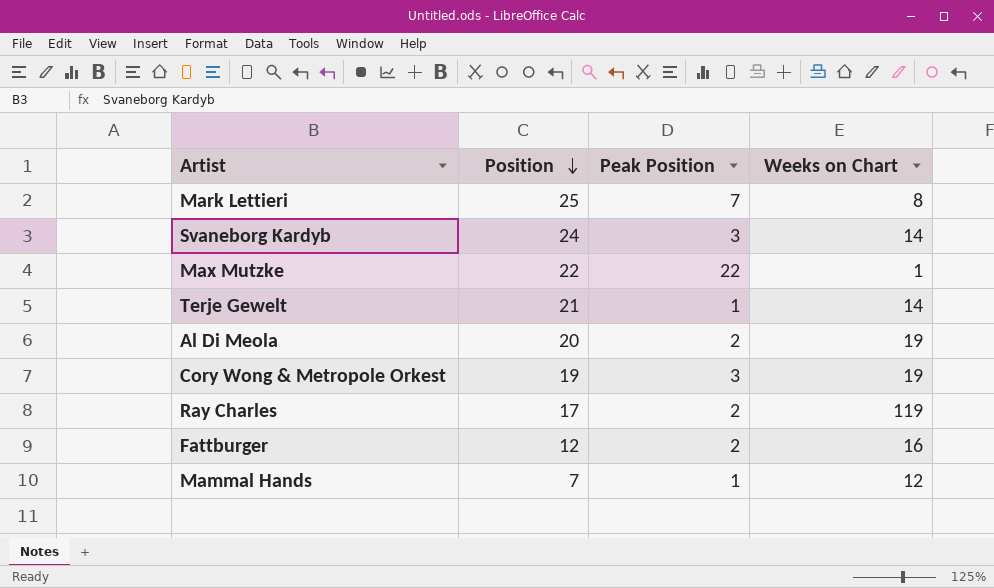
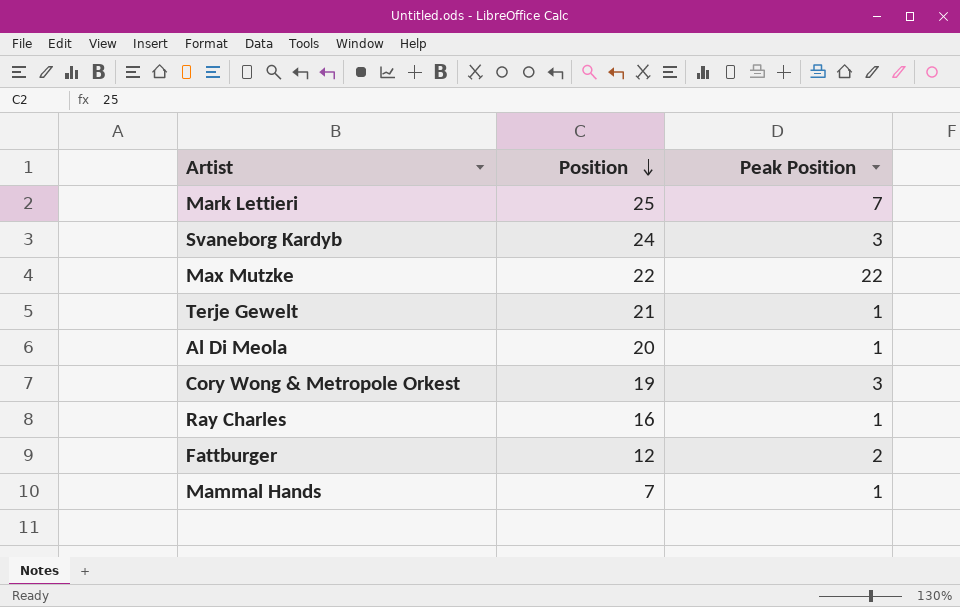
column Weeks on Chart | position: 4 -> none
Al Di Meola | Peak Position: 2 -> 1
Ray Charles | Position: 17 -> 16
Ray Charles | Peak Position: 2 -> 1

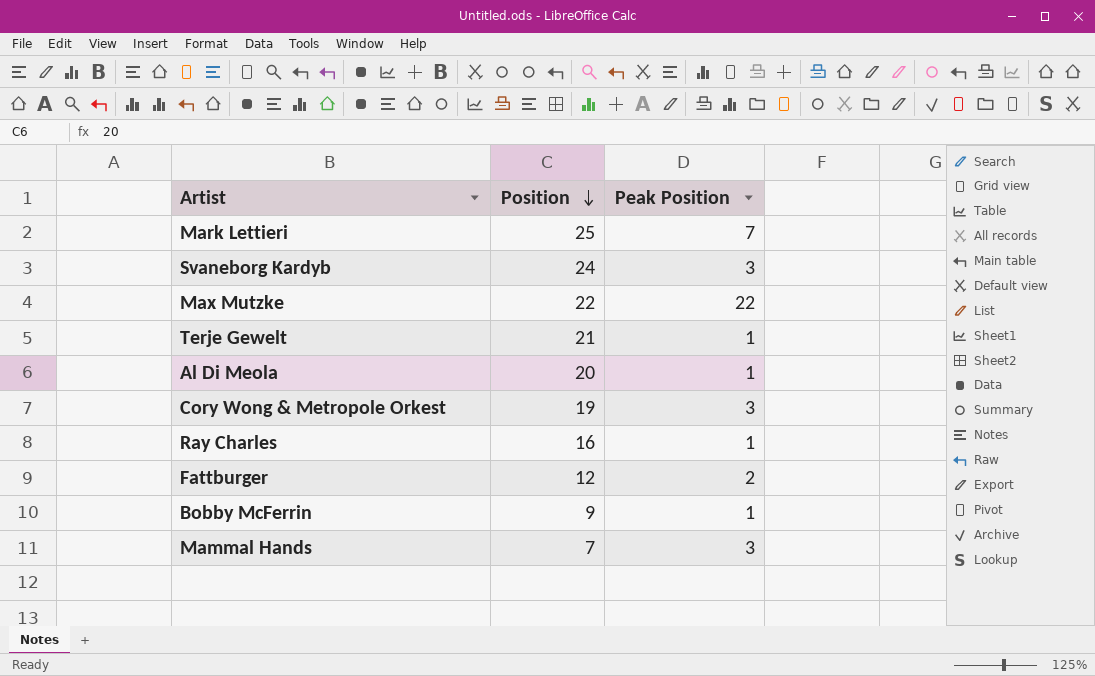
row Bobby McFerrin: none -> 9 | 1
Mammal Hands | Peak Position: 1 -> 3

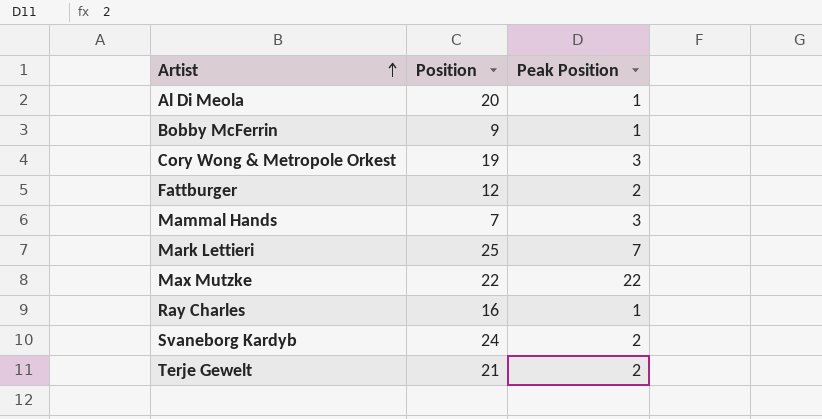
row order: Position descending -> Artist ascending
Svaneborg Kardyb | Peak Position: 3 -> 2
Terje Gewelt | Peak Position: 1 -> 2

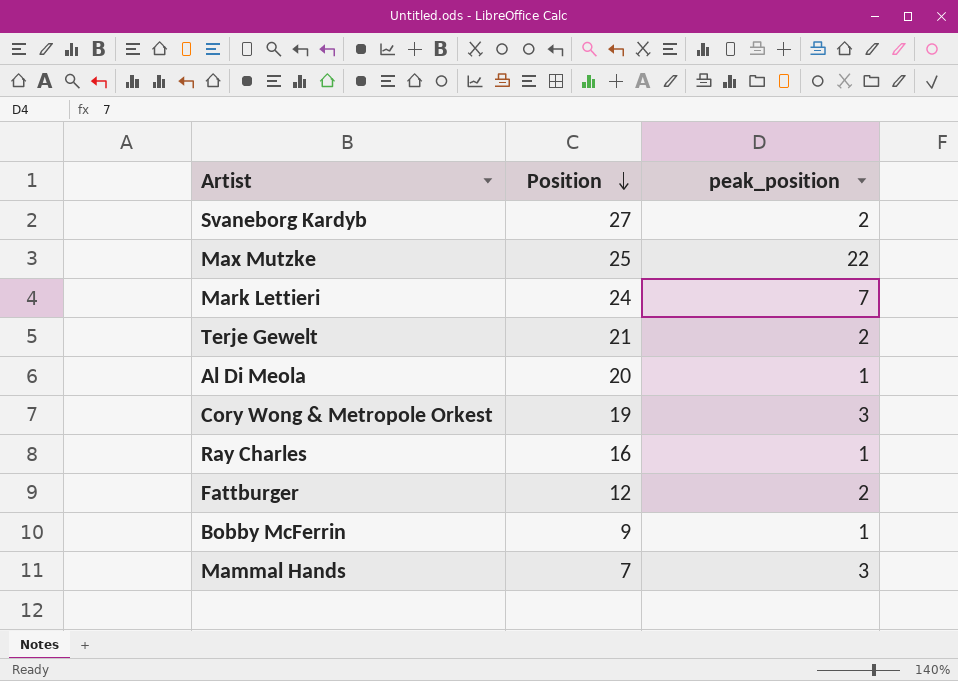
row order: Artist ascending -> Position descending
column name: Peak Position -> peak_position
Svaneborg Kardyb | Position: 24 -> 27
Max Mutzke | Position: 22 -> 25
Mark Lettieri | Position: 25 -> 24

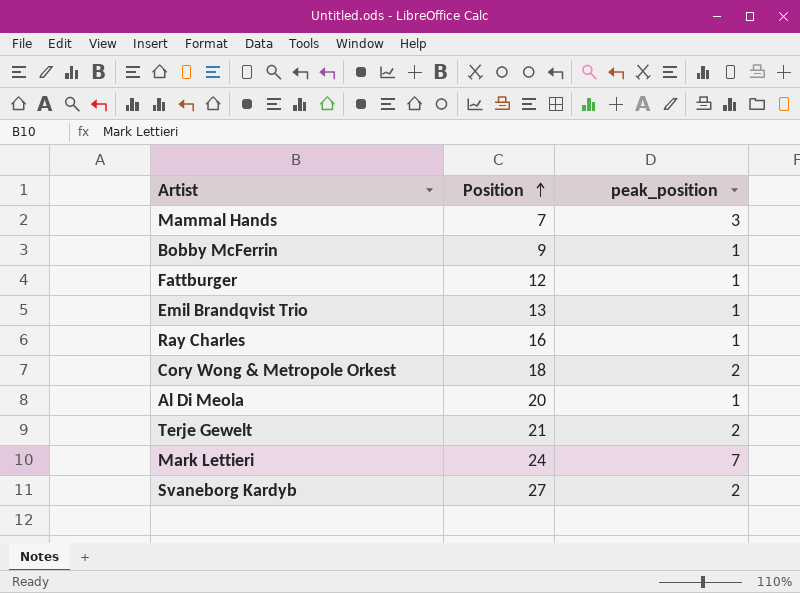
row order: Position descending -> Position ascending
row Max Mutzke: 25 | 22 -> none
Fattburger | peak_position: 2 -> 1
row Emil Brandqvist Trio: none -> 13 | 1
Cory Wong & Metropole Orkest | Position: 19 -> 18
Cory Wong & Metropole Orkest | peak_position: 3 -> 2

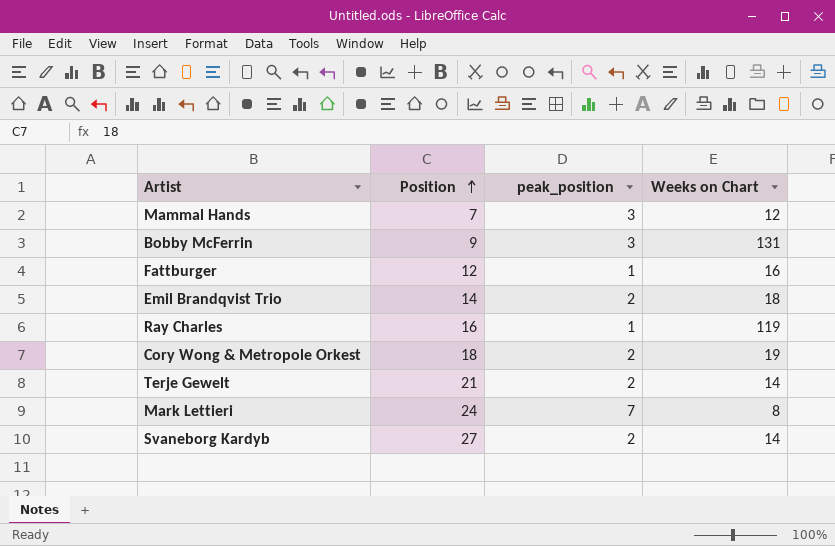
column Weeks on Chart | position: none -> 4
row Al Di Meola: 20 | 1 -> none
Bobby McFerrin | peak_position: 1 -> 3
Emil Brandqvist Trio | Position: 13 -> 14
Emil Brandqvist Trio | peak_position: 1 -> 2

